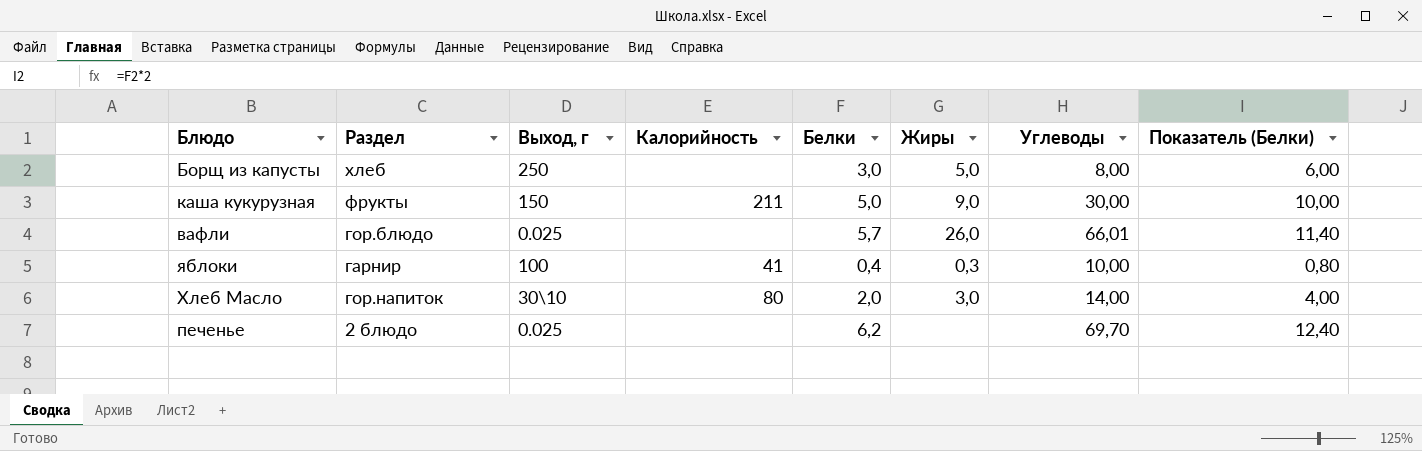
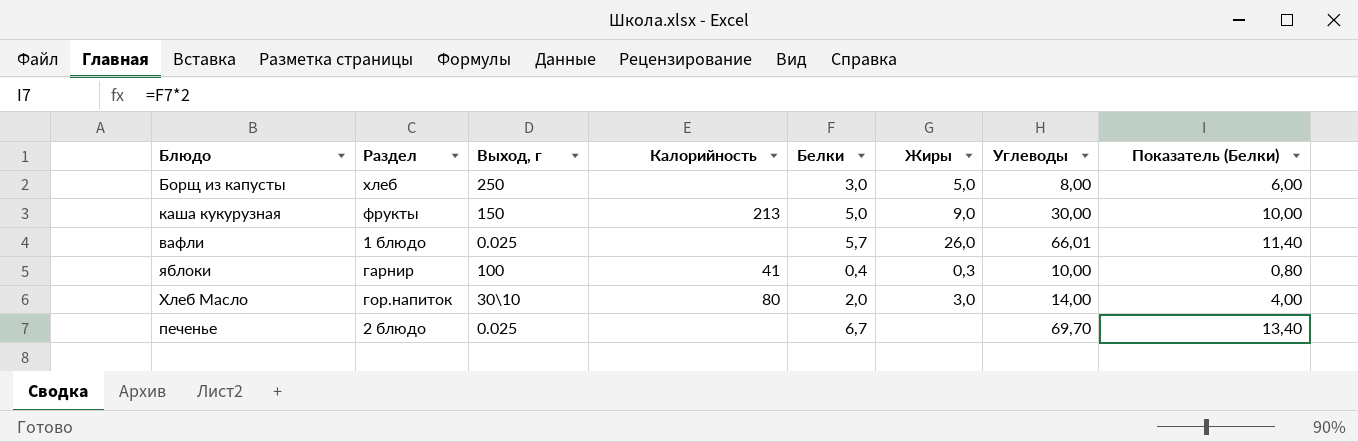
каша кукурузная | Калорийность: 211 -> 213
вафли | Раздел: гор.блюдо -> 1 блюдо
печенье | Белки: 6,2 -> 6,7
печенье | Показатель (Белки): 12,40 -> 13,40

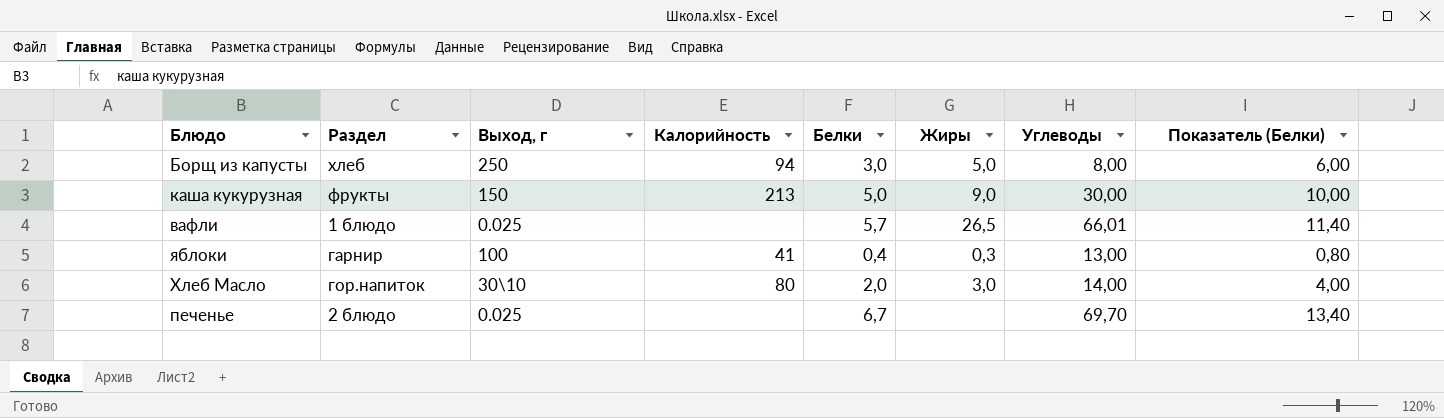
Борщ из капусты | Калорийность: none -> 94
вафли | Жиры: 26,0 -> 26,5
яблоки | Углеводы: 10,00 -> 13,00

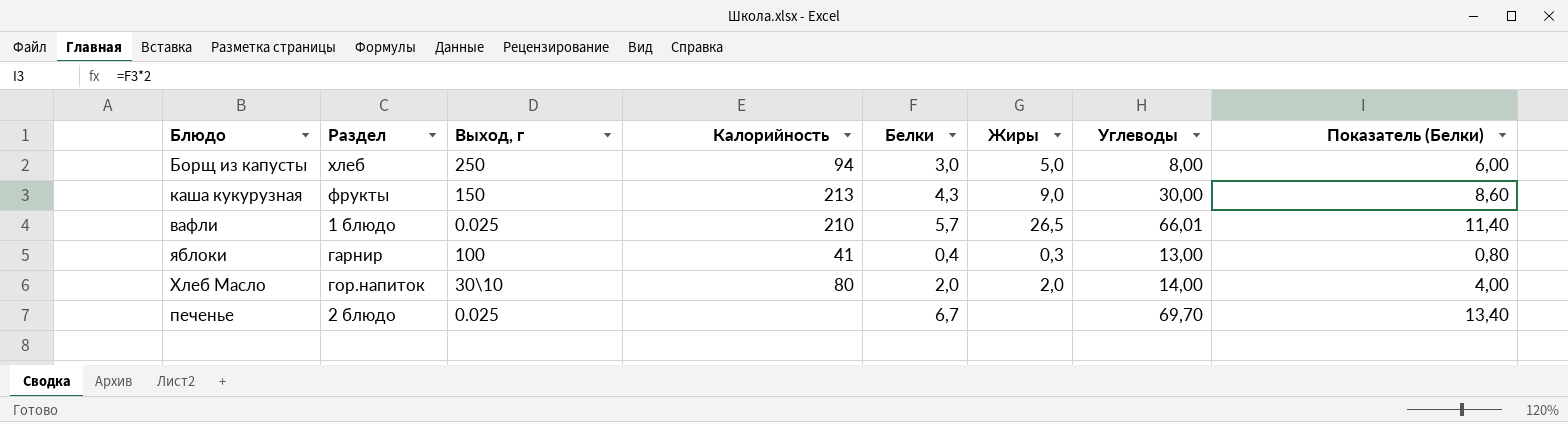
каша кукурузная | Белки: 5,0 -> 4,3
каша кукурузная | Показатель (Белки): 10,00 -> 8,60
вафли | Калорийность: none -> 210
Хлеб Масло | Жиры: 3,0 -> 2,0

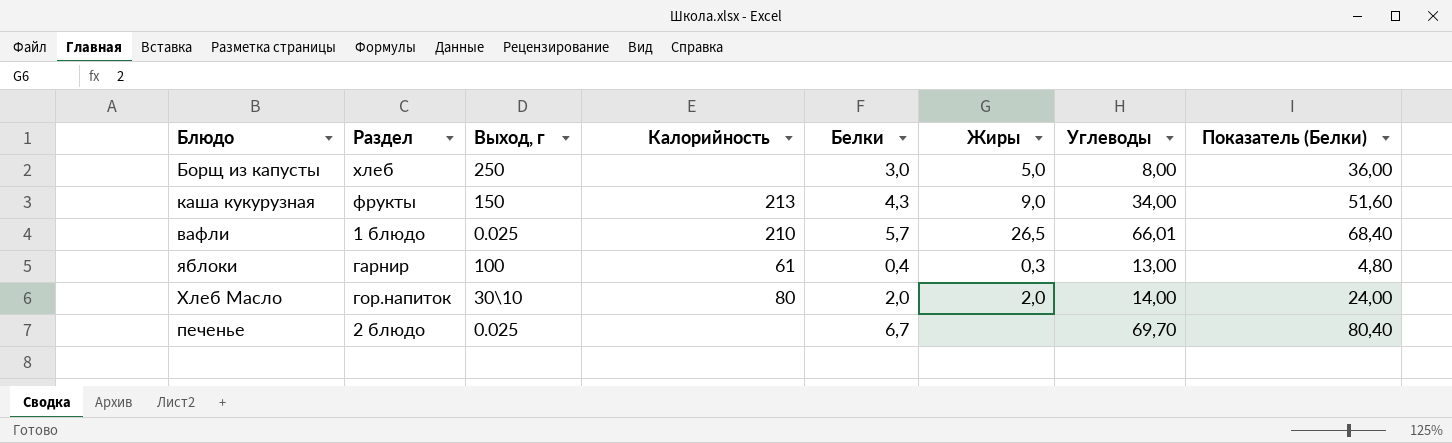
column Показатель (Белки) | formula: [Белки] * 2 -> [Белки] * 12
Борщ из капусты | Калорийность: 94 -> none
каша кукурузная | Углеводы: 30,00 -> 34,00
яблоки | Калорийность: 41 -> 61

